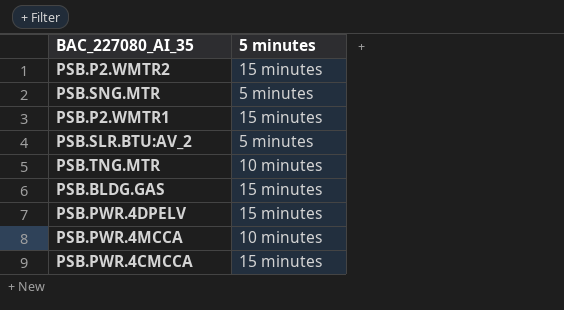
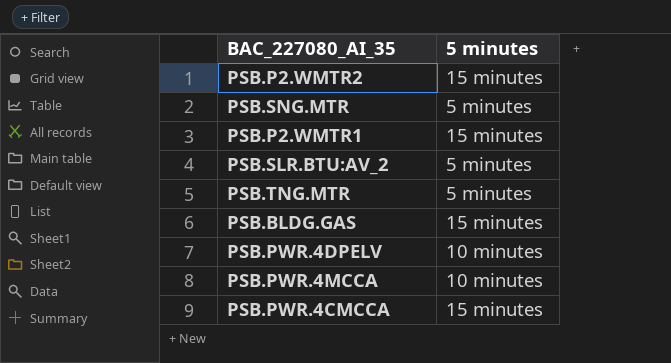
PSB.TNG.MTR | 5 minutes: 10 minutes -> 5 minutes
PSB.PWR.4DPELV | 5 minutes: 15 minutes -> 10 minutes

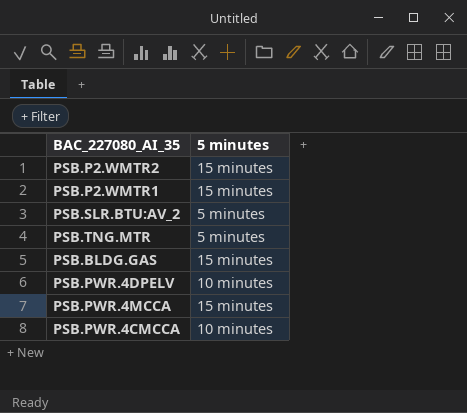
row PSB.SNG.MTR: 5 minutes -> none
PSB.PWR.4MCCA | 5 minutes: 10 minutes -> 15 minutes
PSB.PWR.4CMCCA | 5 minutes: 15 minutes -> 10 minutes

